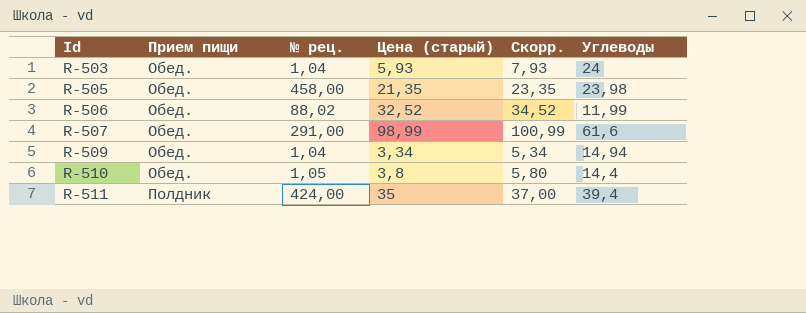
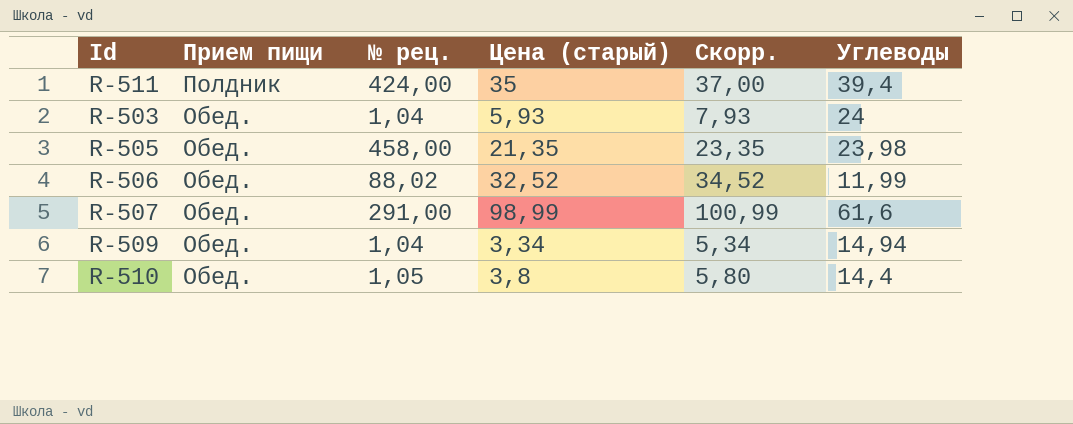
row order: Id ascending -> Прием пищи descending

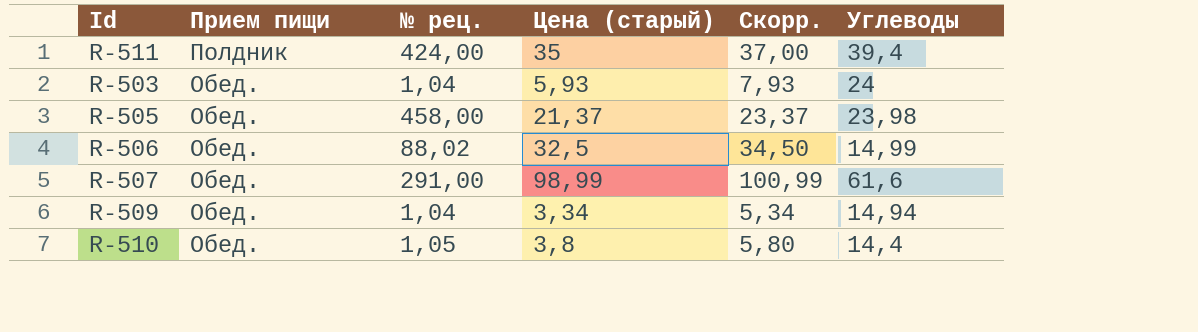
R-505 | Цена (старый): 21,35 -> 21,37
R-505 | Скорр.: 23,35 -> 23,37
R-506 | Цена (старый): 32,52 -> 32,5
R-506 | Скорр.: 34,52 -> 34,50
R-506 | Углеводы: 11,99 -> 14,99

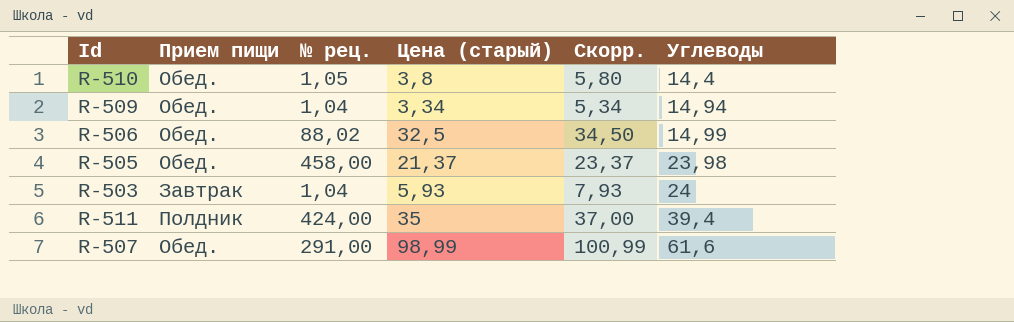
row order: Прием пищи descending -> Углеводы ascending
R-503 | Прием пищи: Обед. -> Завтрак

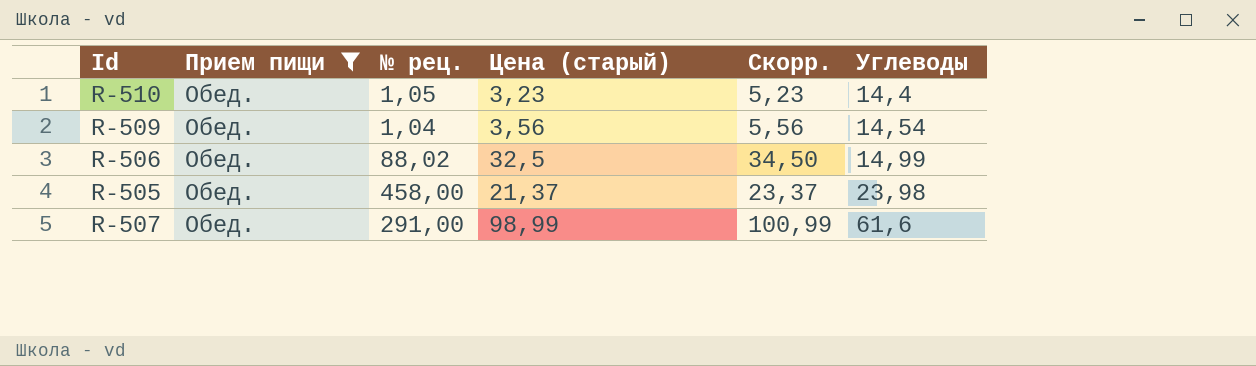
filter: none -> Прием пищи = Обед.
R-510 | Цена (старый): 3,8 -> 3,23
R-510 | Скорр.: 5,80 -> 5,23
R-509 | Цена (старый): 3,34 -> 3,56
R-509 | Скорр.: 5,34 -> 5,56
R-509 | Углеводы: 14,94 -> 14,54

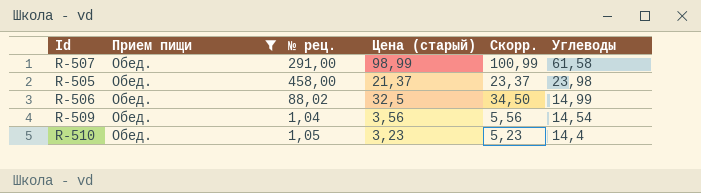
row order: Углеводы ascending -> Углеводы descending
R-507 | Углеводы: 61,6 -> 61,58

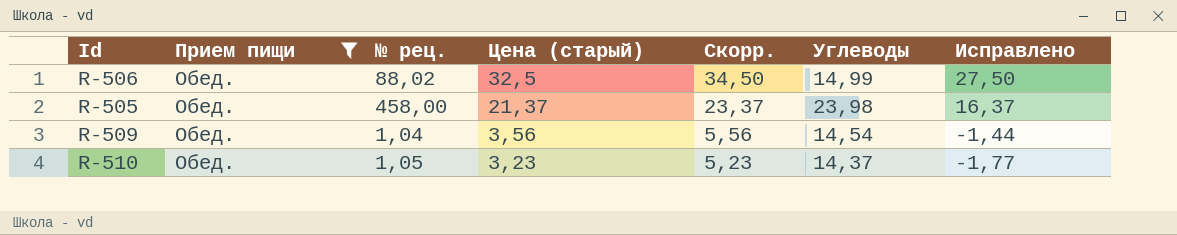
row order: Углеводы descending -> Цена (старый) descending
column Исправлено | formula: none -> [Цена (старый)] - 5
row R-507: Обед. | 291,00 | 98,99 | 100,99 | 61,58 -> none
R-510 | Углеводы: 14,4 -> 14,37

